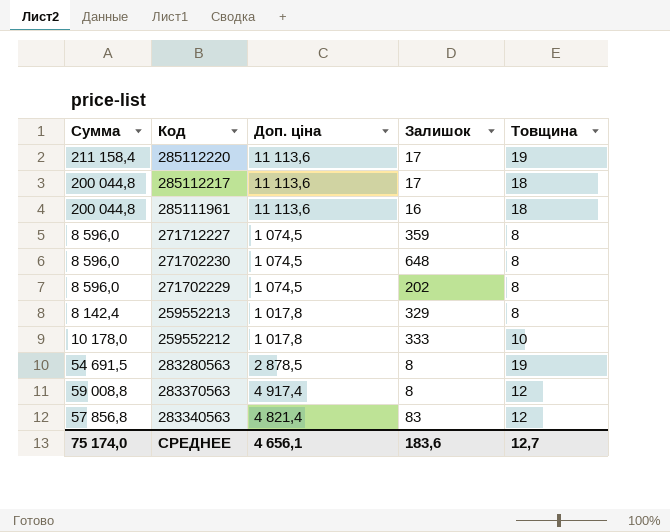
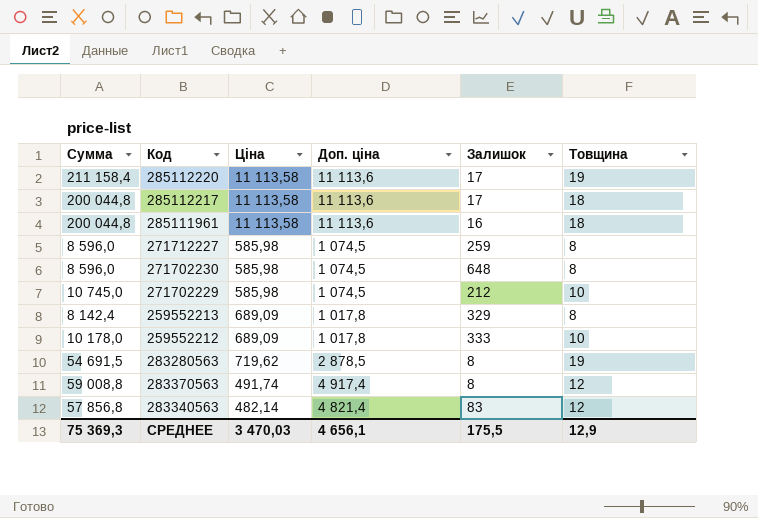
column Ціна | position: none -> 3
271712227 | Залишок: 359 -> 259
271702229 | Сумма: 8 596,0 -> 10 745,0
271702229 | Залишок: 202 -> 212
271702229 | Товщина: 8 -> 10
СРЕДНЕЕ | Сумма: 75 174,0 -> 75 369,3
СРЕДНЕЕ | Залишок: 183,6 -> 175,5
СРЕДНЕЕ | Товщина: 12,7 -> 12,9

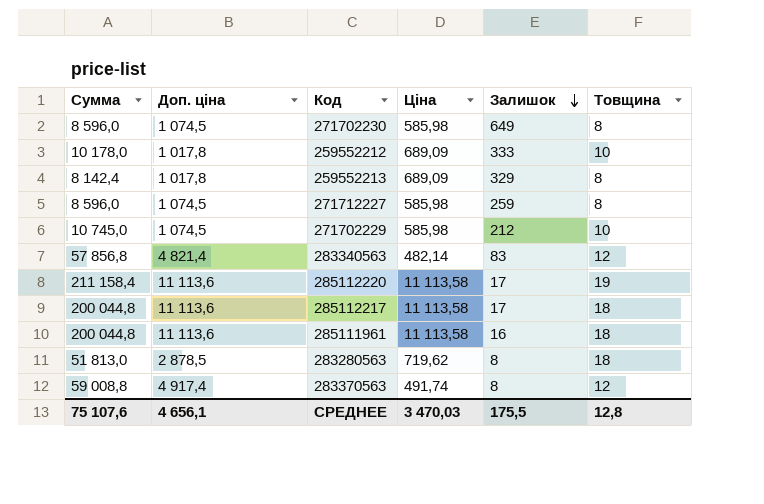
row order: none -> Залишок descending
column Доп. ціна | position: 4 -> 2
271702230 | Залишок: 648 -> 649
283280563 | Сумма: 54 691,5 -> 51 813,0
283280563 | Товщина: 19 -> 18
СРЕДНЕЕ | Сумма: 75 369,3 -> 75 107,6
СРЕДНЕЕ | Товщина: 12,9 -> 12,8

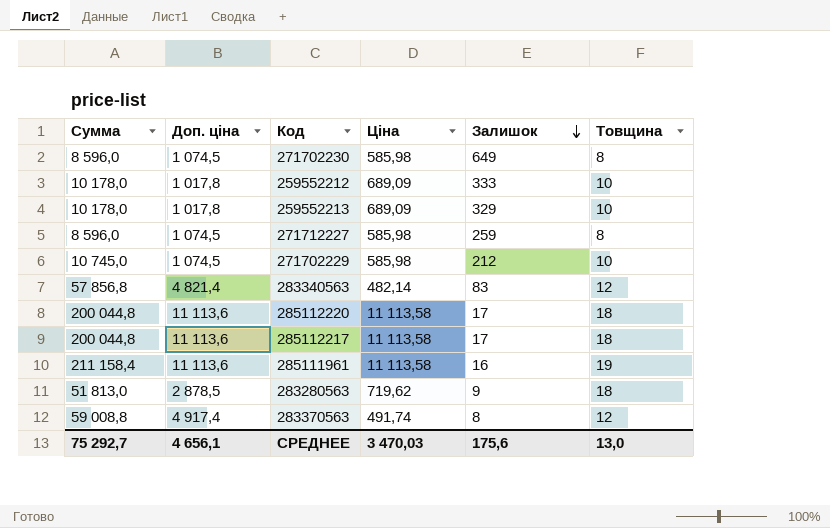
259552213 | Сумма: 8 142,4 -> 10 178,0
259552213 | Товщина: 8 -> 10
285112220 | Сумма: 211 158,4 -> 200 044,8
285112220 | Товщина: 19 -> 18
285111961 | Сумма: 200 044,8 -> 211 158,4
285111961 | Товщина: 18 -> 19
283280563 | Залишок: 8 -> 9
СРЕДНЕЕ | Сумма: 75 107,6 -> 75 292,7
СРЕДНЕЕ | Залишок: 175,5 -> 175,6
СРЕДНЕЕ | Товщина: 12,8 -> 13,0

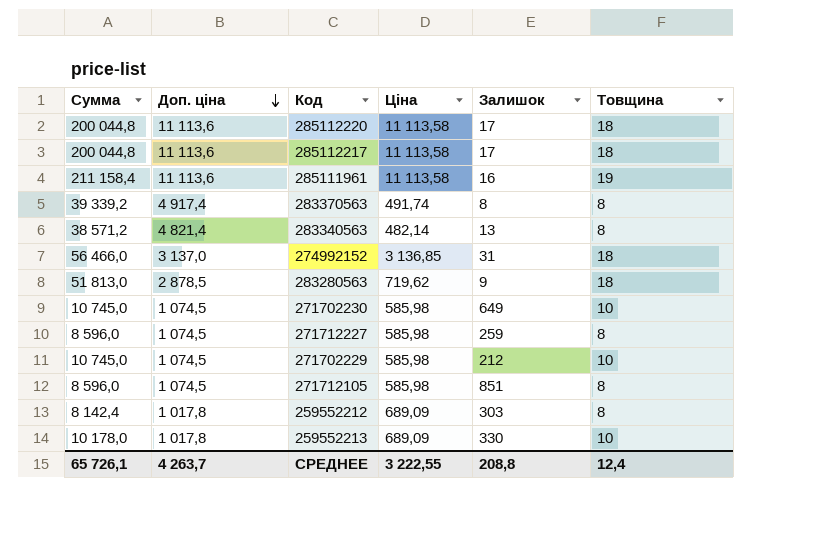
row order: Залишок descending -> Доп. ціна descending
283370563 | Сумма: 59 008,8 -> 39 339,2
283370563 | Товщина: 12 -> 8
283340563 | Сумма: 57 856,8 -> 38 571,2
283340563 | Залишок: 83 -> 13
283340563 | Товщина: 12 -> 8
row 274992152: none -> 56 466,0 | 3 137,0 | 3 136,85 | 31 | 18
271702230 | Сумма: 8 596,0 -> 10 745,0
271702230 | Товщина: 8 -> 10
row 271712105: none -> 8 596,0 | 1 074,5 | 585,98 | 851 | 8
259552212 | Сумма: 10 178,0 -> 8 142,4
259552212 | Залишок: 333 -> 303
259552212 | Товщина: 10 -> 8
259552213 | Залишок: 329 -> 330
СРЕДНЕЕ | Сумма: 75 292,7 -> 65 726,1
СРЕДНЕЕ | Доп. ціна: 4 656,1 -> 4 263,7
СРЕДНЕЕ | Ціна: 3 470,03 -> 3 222,55
СРЕДНЕЕ | Залишок: 175,6 -> 208,8
СРЕДНЕЕ | Товщина: 13,0 -> 12,4

